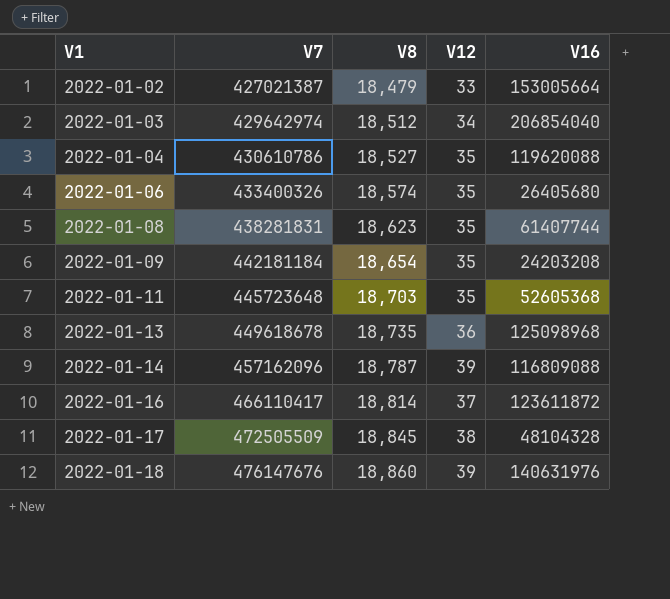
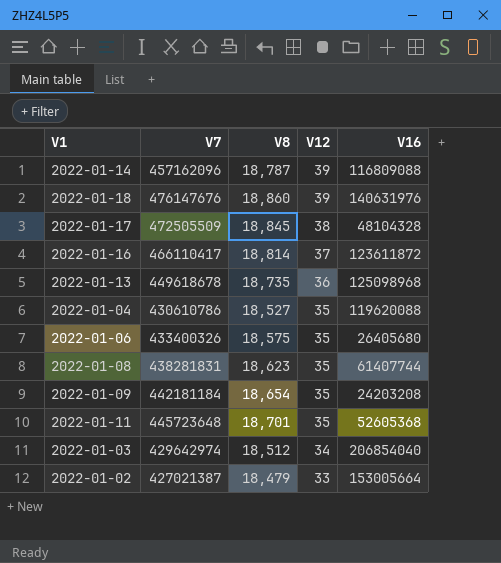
row order: V1 ascending -> V12 descending
2022-01-06 | V8: 18,574 -> 18,575
2022-01-11 | V8: 18,703 -> 18,701

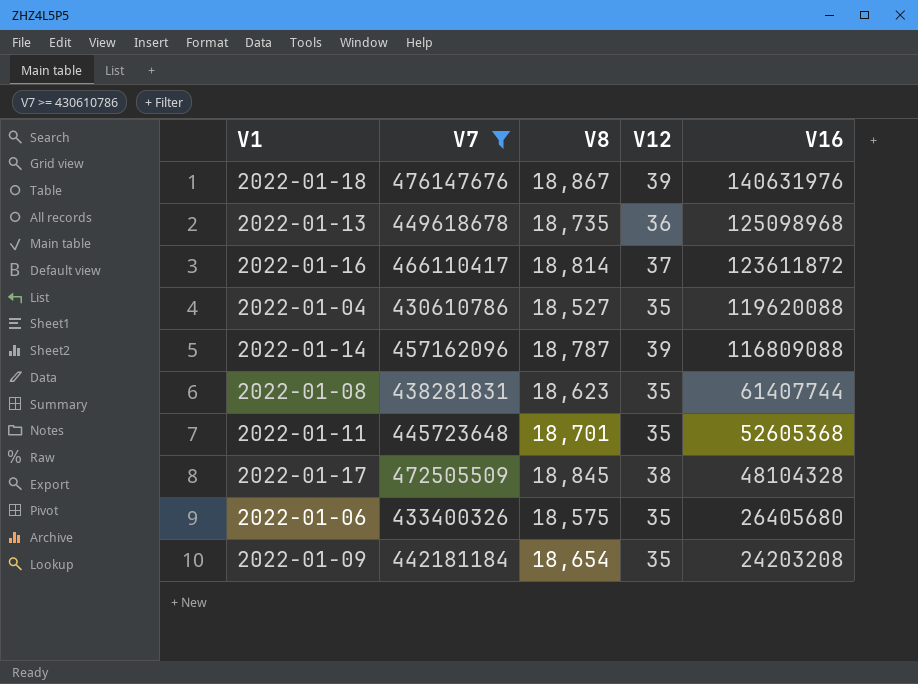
filter: none -> V7 >= 430610786
row order: V12 descending -> V16 descending
2022-01-18 | V8: 18,860 -> 18,867

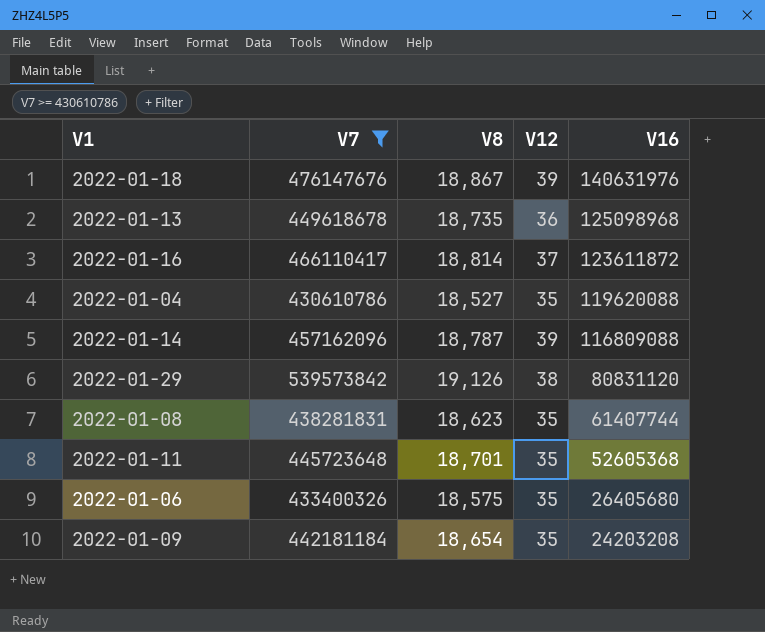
row 2022-01-17: 472505509 | 18,845 | 38 | 48104328 -> none
row 2022-01-29: none -> 539573842 | 19,126 | 38 | 80831120

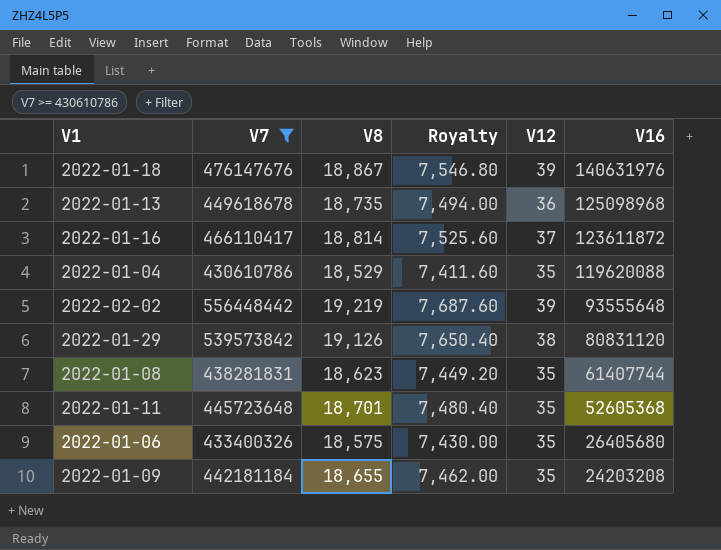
column Royalty | formula: none -> [V8] * 0.4
row 2022-01-14: 457162096 | 18,787 | 39 | 116809088 -> none
2022-01-04 | V8: 18,527 -> 18,529
row 2022-02-02: none -> 556448442 | 19,219 | 7,687.60 | 39 | 93555648
2022-01-09 | V8: 18,654 -> 18,655

